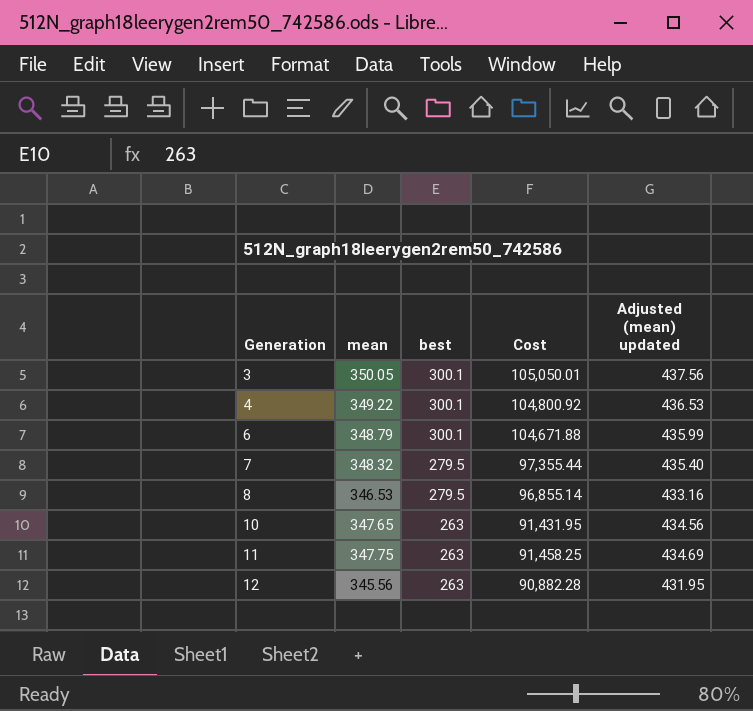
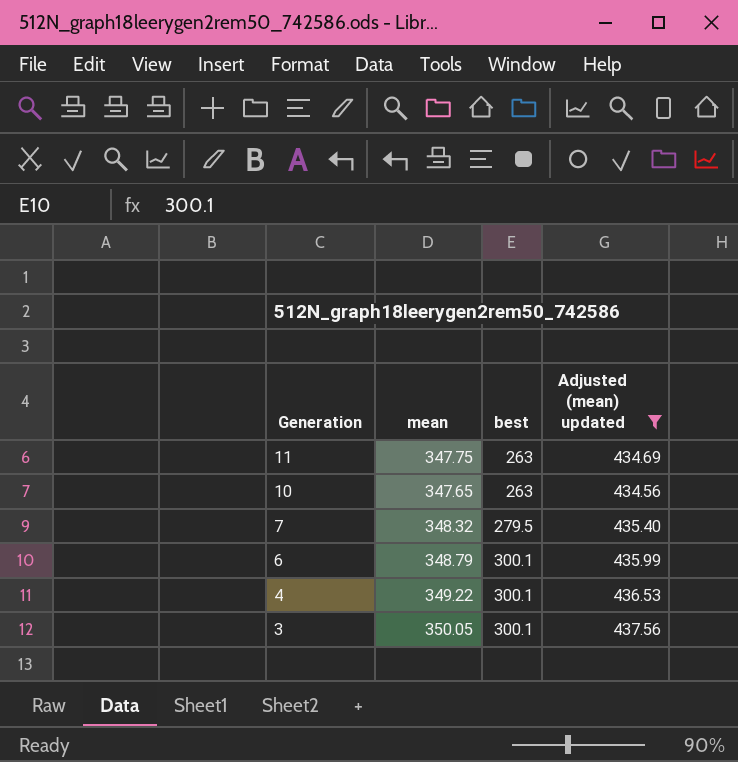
filter: none -> Adjusted (mean) updated >= 434.56
row order: Generation ascending -> Generation descending
column Cost | formula: [mean] * [best] -> none

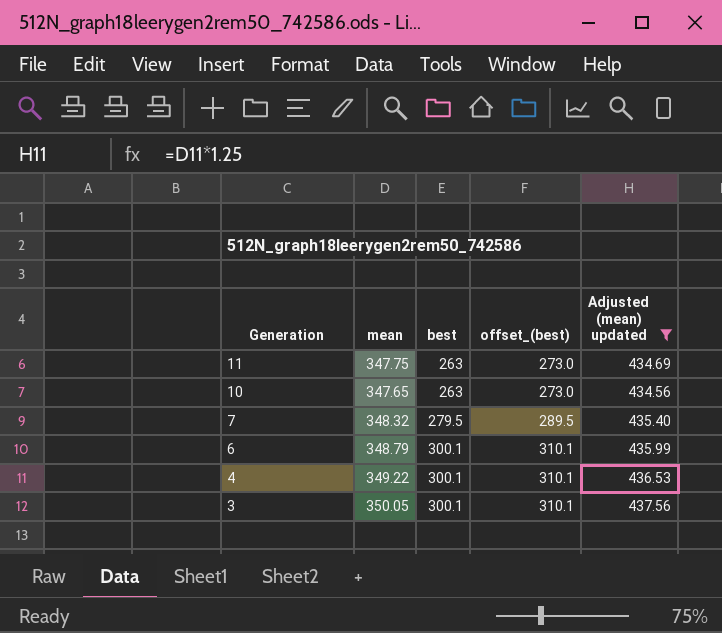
column offset_(best) | formula: none -> [best] + 10

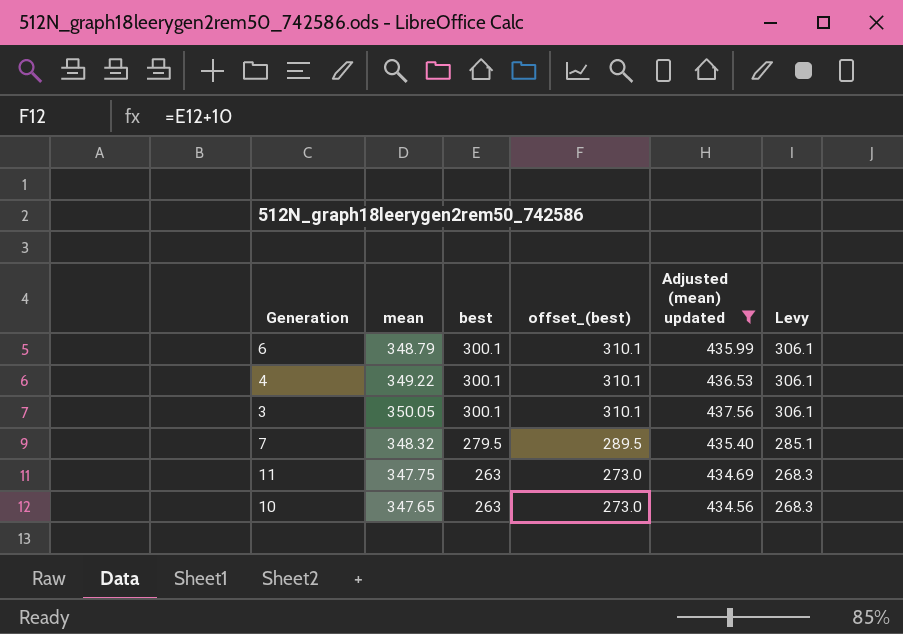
row order: Generation descending -> best descending
column Levy | formula: none -> [best] * 1.02

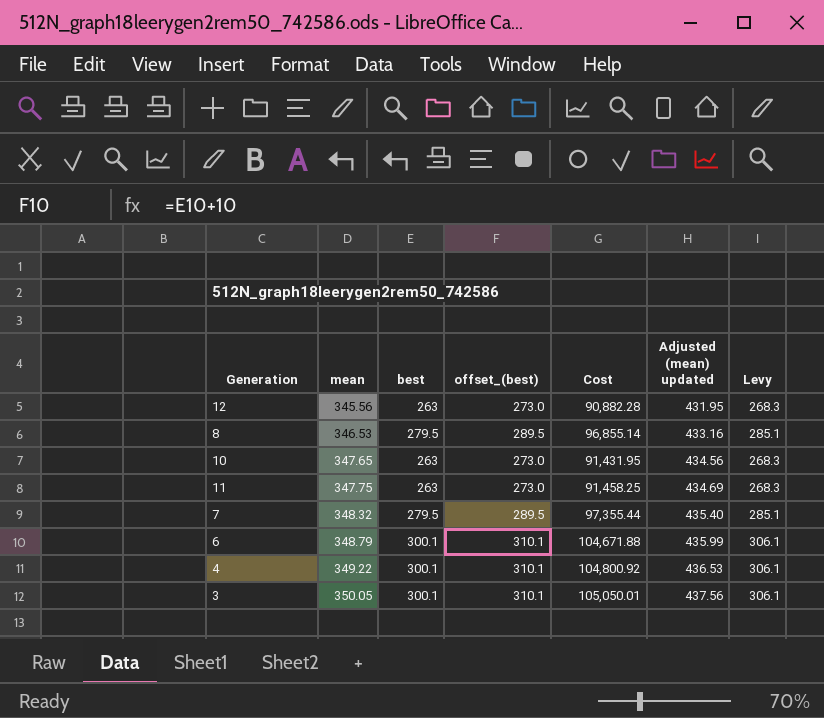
filter: Adjusted (mean) updated >= 434.56 -> none
row order: best descending -> mean ascending
column Cost | formula: none -> [mean] * [best]

